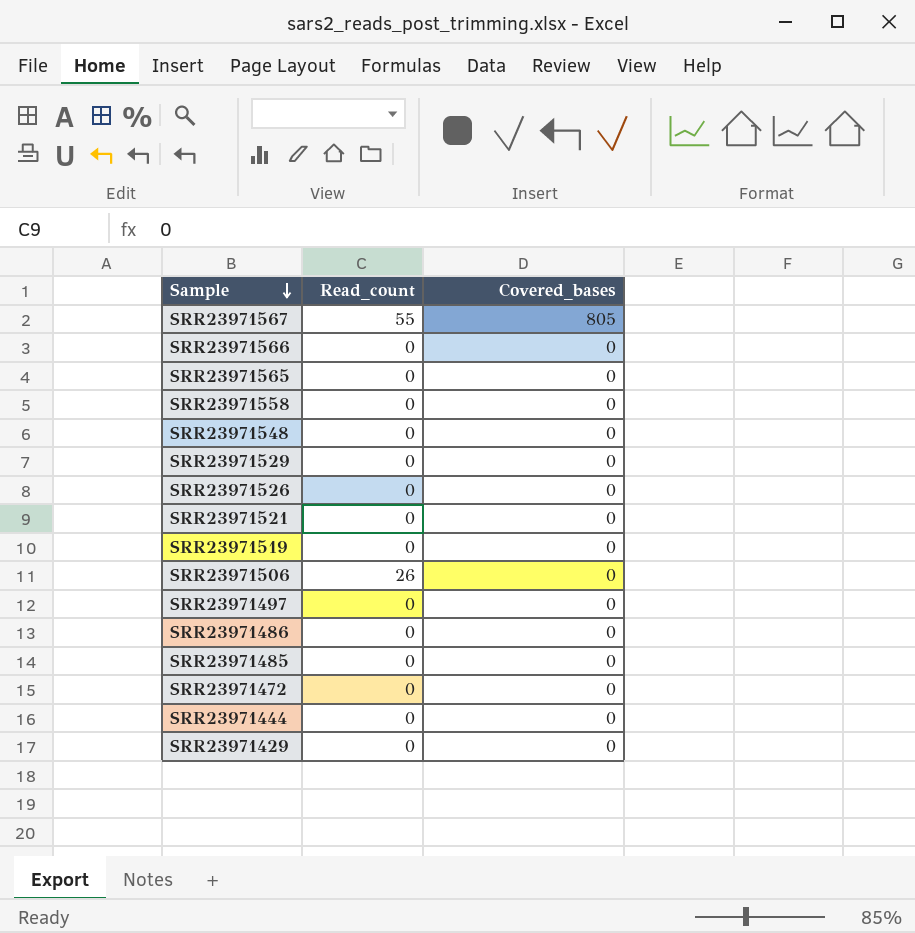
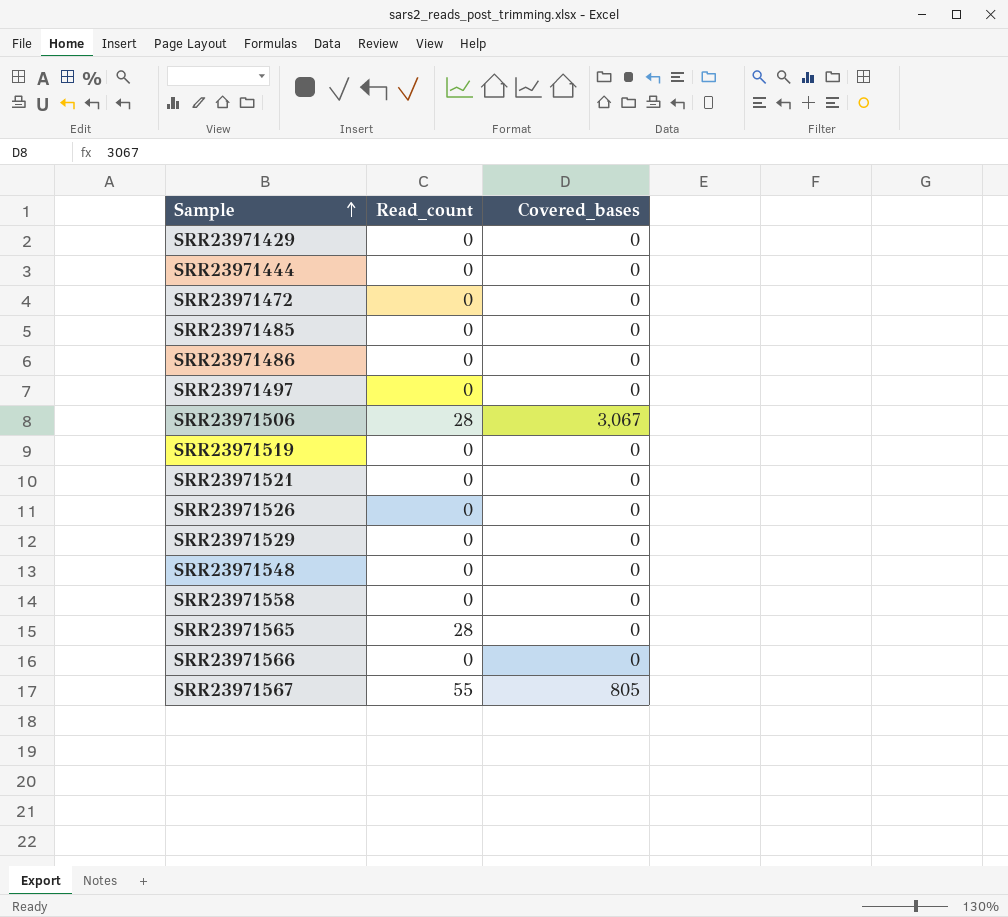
row order: Sample descending -> Sample ascending
SRR23971506 | Read_count: 26 -> 28
SRR23971506 | Covered_bases: 0 -> 3,067
SRR23971565 | Read_count: 0 -> 28

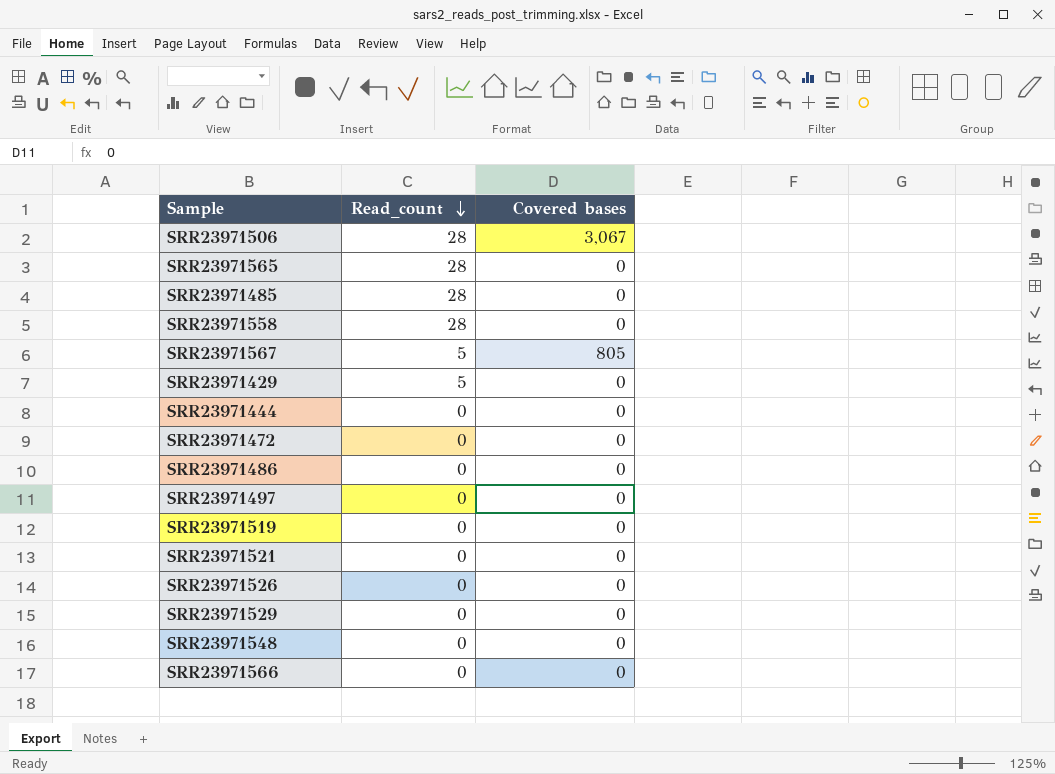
row order: Sample ascending -> Read_count descending
column name: Covered_bases -> Covered bases
SRR23971485 | Read_count: 0 -> 28
SRR23971558 | Read_count: 0 -> 28
SRR23971567 | Read_count: 55 -> 5
SRR23971429 | Read_count: 0 -> 5

